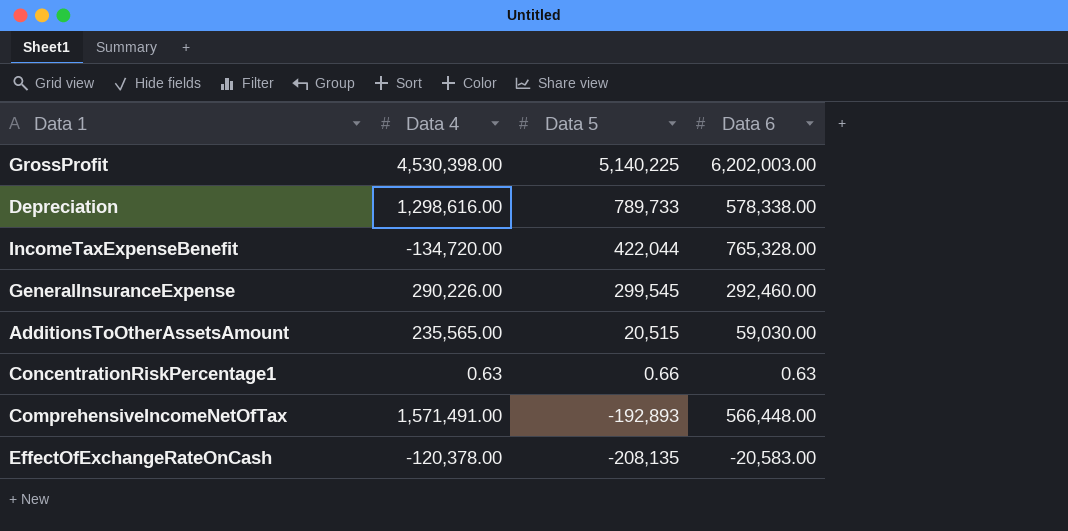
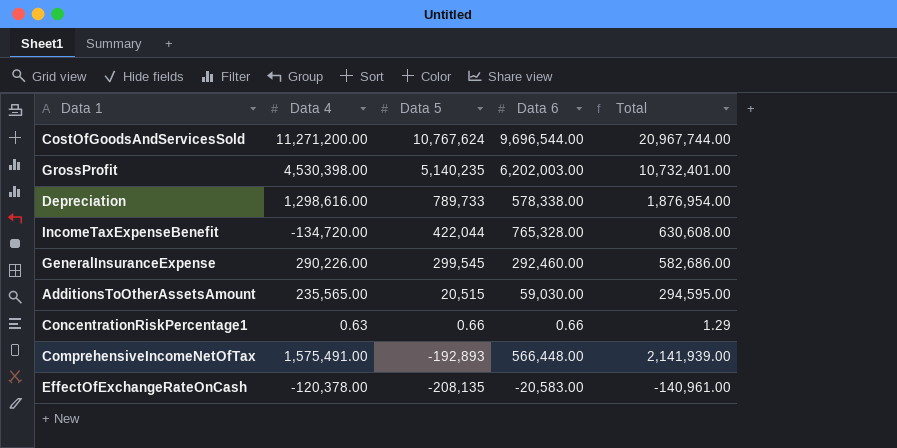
column Total | formula: none -> [Data 4] + [Data 6]
row CostOfGoodsAndServicesSold: none -> 11,271,200.00 | 10,767,624 | 9,696,544.00 | 20,967,744.00
GrossProfit | Data 5: 5,140,225 -> 5,140,235
ConcentrationRiskPercentage1 | Data 6: 0.63 -> 0.66
ComprehensiveIncomeNetOfTax | Data 4: 1,571,491.00 -> 1,575,491.00

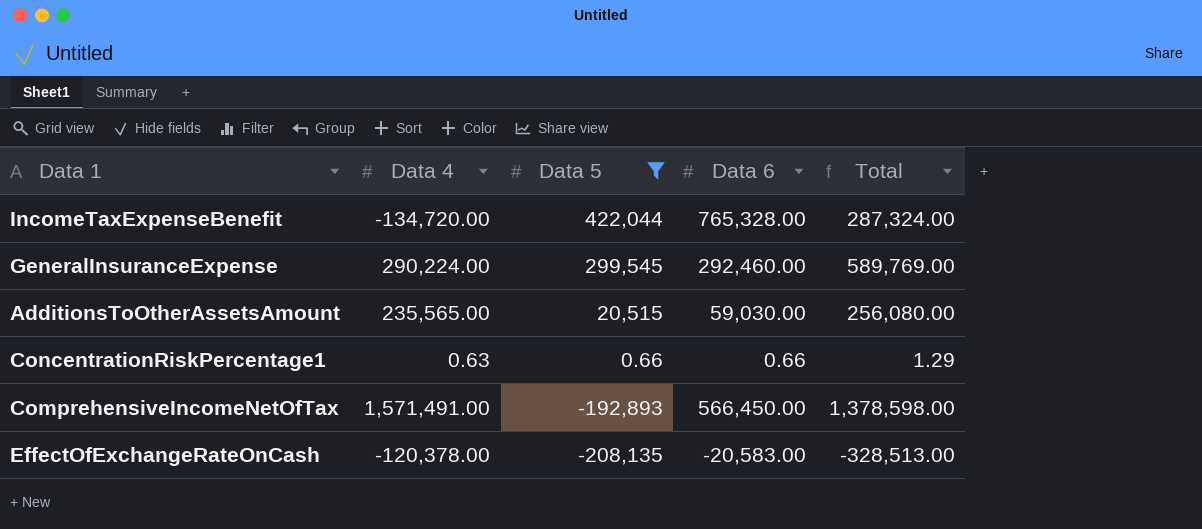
filter: none -> Data 5 <= 422,044
column Total | formula: [Data 4] + [Data 6] -> [Data 4] + [Data 5]
GeneralInsuranceExpense | Data 4: 290,226.00 -> 290,224.00
ComprehensiveIncomeNetOfTax | Data 4: 1,575,491.00 -> 1,571,491.00
ComprehensiveIncomeNetOfTax | Data 6: 566,448.00 -> 566,450.00

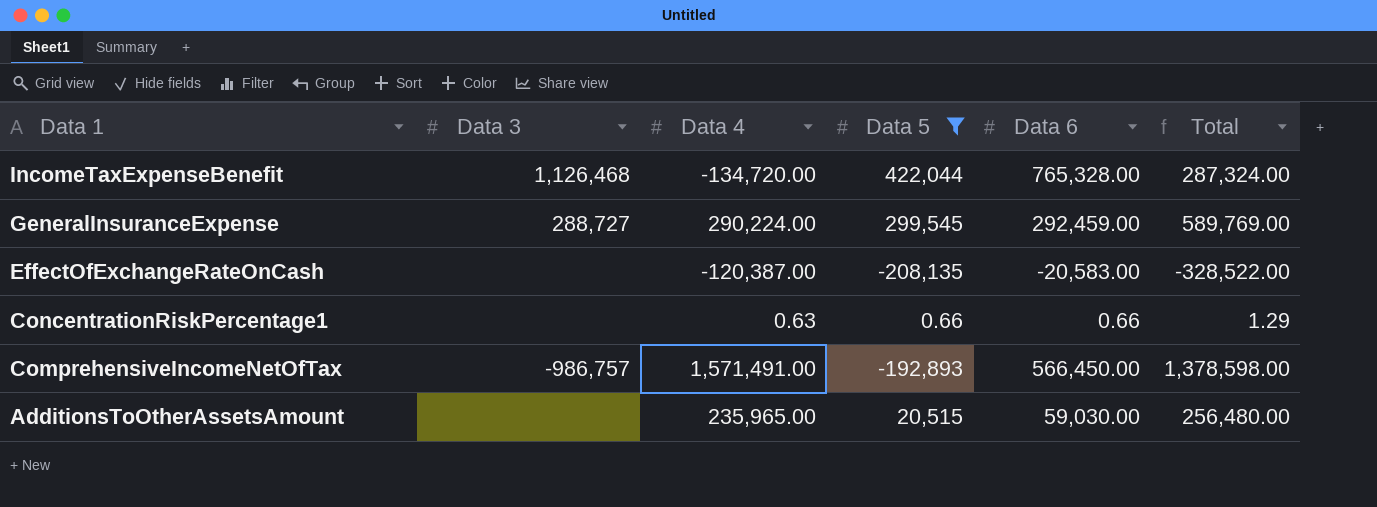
row order: Data 5 descending -> Data 1 descending
column Data 3 | position: none -> 2
GeneralInsuranceExpense | Data 6: 292,460.00 -> 292,459.00
EffectOfExchangeRateOnCash | Data 4: -120,378.00 -> -120,387.00
EffectOfExchangeRateOnCash | Total: -328,513.00 -> -328,522.00
AdditionsToOtherAssetsAmount | Data 4: 235,565.00 -> 235,965.00
AdditionsToOtherAssetsAmount | Total: 256,080.00 -> 256,480.00

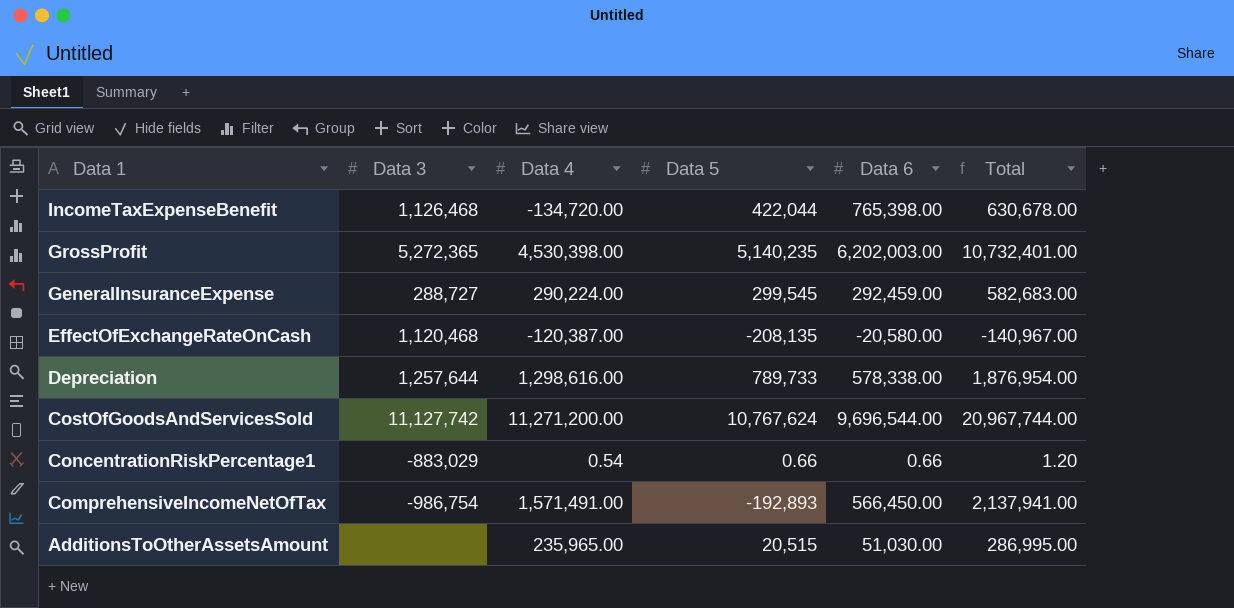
filter: Data 5 <= 422,044 -> none
column Total | formula: [Data 4] + [Data 5] -> [Data 4] + [Data 6]
IncomeTaxExpenseBenefit | Data 6: 765,328.00 -> 765,398.00
EffectOfExchangeRateOnCash | Data 3: none -> 1,120,468
EffectOfExchangeRateOnCash | Data 6: -20,583.00 -> -20,580.00
ConcentrationRiskPercentage1 | Data 3: none -> -883,029
ConcentrationRiskPercentage1 | Data 4: 0.63 -> 0.54
ComprehensiveIncomeNetOfTax | Data 3: -986,757 -> -986,754
AdditionsToOtherAssetsAmount | Data 6: 59,030.00 -> 51,030.00

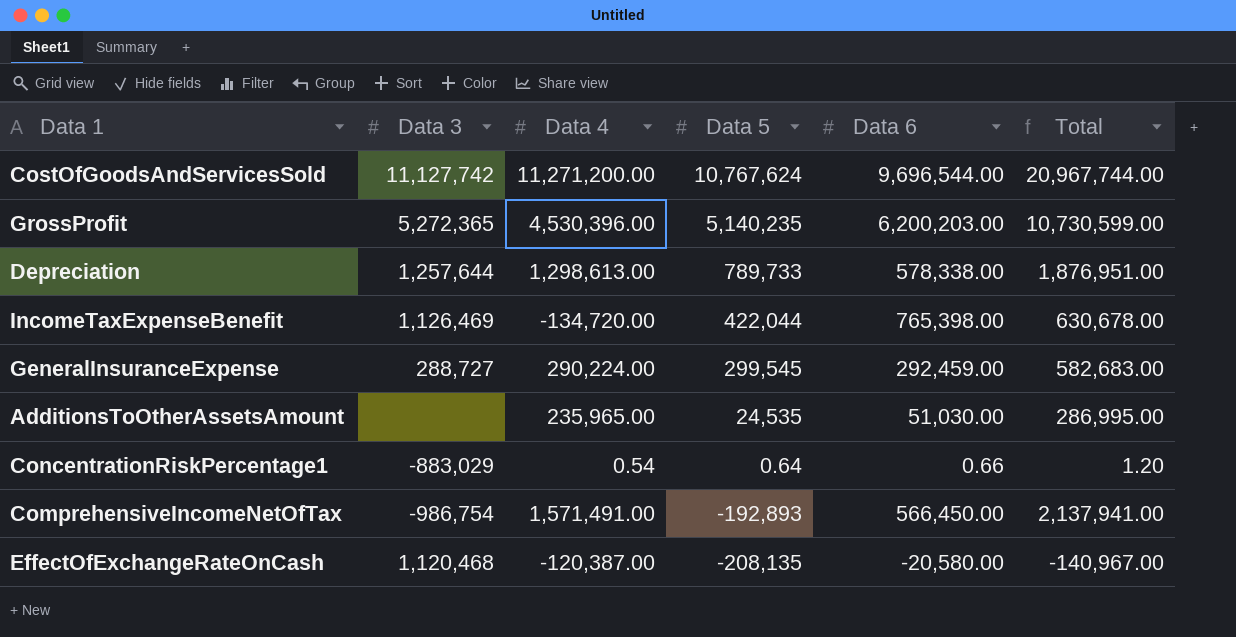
row order: Data 1 descending -> Data 5 descending
GrossProfit | Data 4: 4,530,398.00 -> 4,530,396.00
GrossProfit | Data 6: 6,202,003.00 -> 6,200,203.00
GrossProfit | Total: 10,732,401.00 -> 10,730,599.00
Depreciation | Data 4: 1,298,616.00 -> 1,298,613.00
Depreciation | Total: 1,876,954.00 -> 1,876,951.00
IncomeTaxExpenseBenefit | Data 3: 1,126,468 -> 1,126,469
AdditionsToOtherAssetsAmount | Data 5: 20,515 -> 24,535
ConcentrationRiskPercentage1 | Data 5: 0.66 -> 0.64

